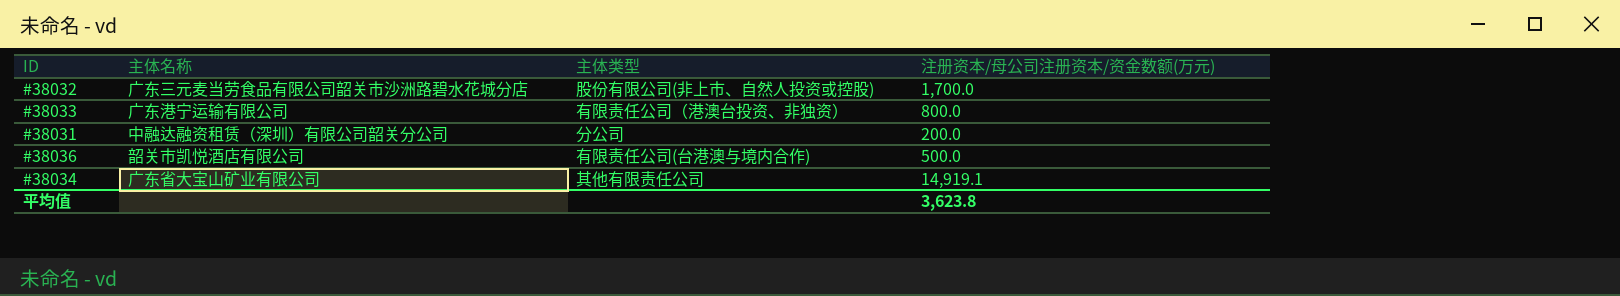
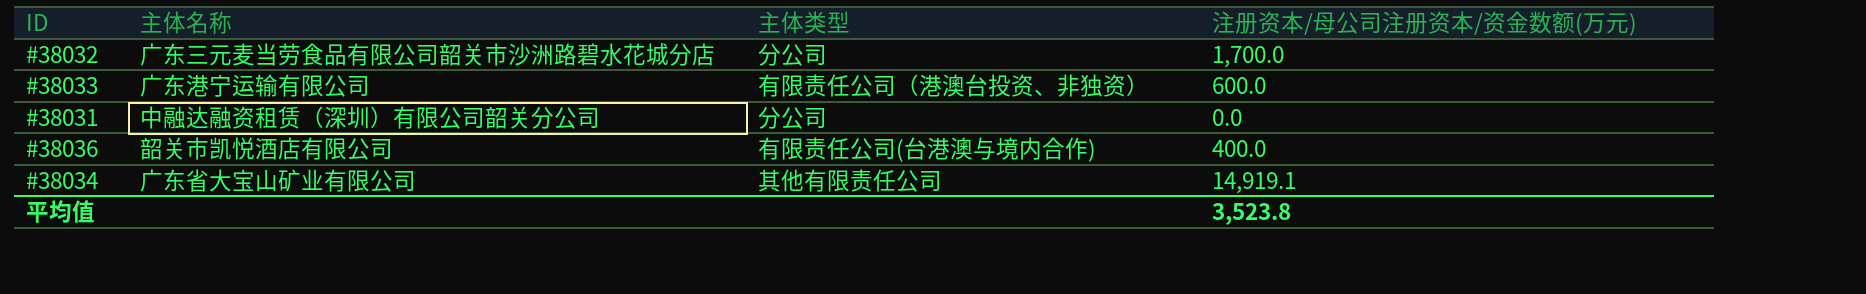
#38032 | 主体类型: 股份有限公司(非上市、自然人投资或控股) -> 分公司
#38033 | 注册资本/母公司注册资本/资金数额(万元): 800.0 -> 600.0
#38031 | 注册资本/母公司注册资本/资金数额(万元): 200.0 -> 0.0
#38036 | 注册资本/母公司注册资本/资金数额(万元): 500.0 -> 400.0
平均值 | 注册资本/母公司注册资本/资金数额(万元): 3,623.8 -> 3,523.8

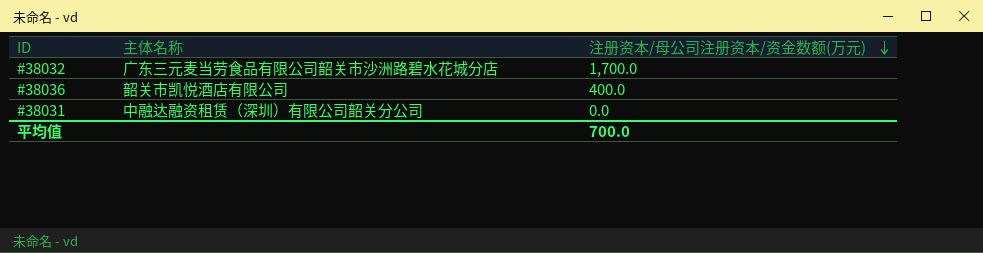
row order: none -> 注册资本/母公司注册资本/资金数额(万元) descending
column 主体类型 | position: 3 -> none
row #38033: 广东港宁运输有限公司 | 有限责任公司（港澳台投资、非独资） | 600.0 -> none
row #38034: 广东省大宝山矿业有限公司 | 其他有限责任公司 | 14,919.1 -> none
平均值 | 注册资本/母公司注册资本/资金数额(万元): 3,523.8 -> 700.0

